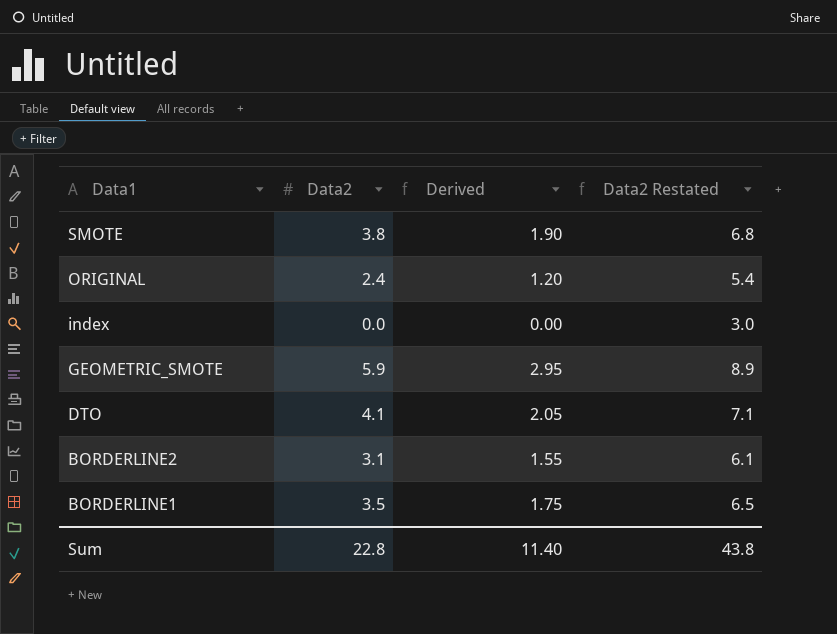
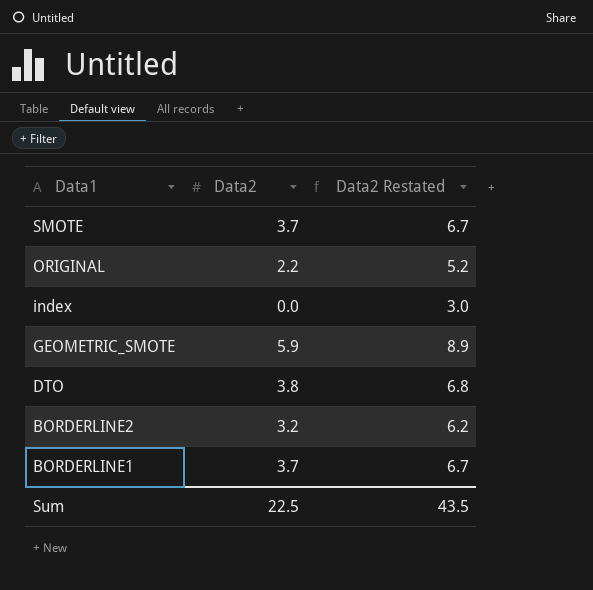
column Derived | formula: [Data2] * 0.5 -> none
SMOTE | Data2: 3.8 -> 3.7
SMOTE | Data2 Restated: 6.8 -> 6.7
ORIGINAL | Data2: 2.4 -> 2.2
ORIGINAL | Data2 Restated: 5.4 -> 5.2
DTO | Data2: 4.1 -> 3.8
DTO | Data2 Restated: 7.1 -> 6.8
BORDERLINE2 | Data2: 3.1 -> 3.2
BORDERLINE2 | Data2 Restated: 6.1 -> 6.2
BORDERLINE1 | Data2: 3.5 -> 3.7
BORDERLINE1 | Data2 Restated: 6.5 -> 6.7
Sum | Data2: 22.8 -> 22.5
Sum | Data2 Restated: 43.8 -> 43.5

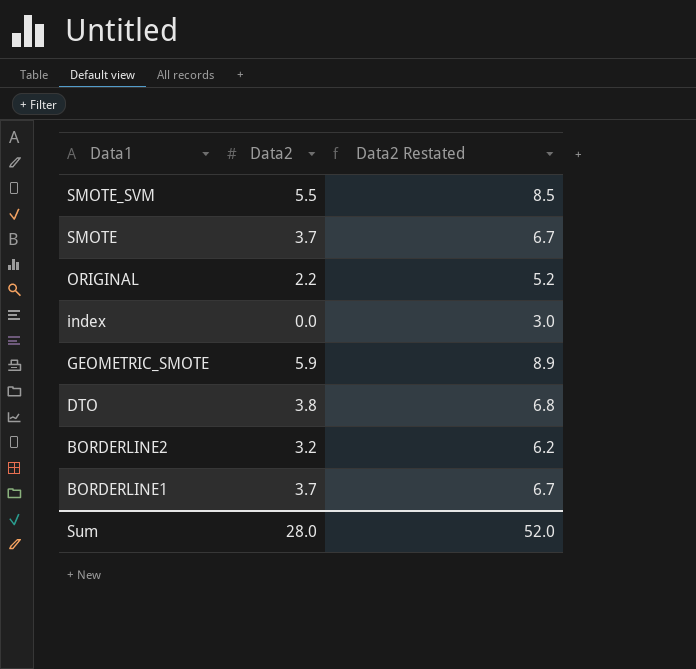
row SMOTE_SVM: none -> 5.5 | 8.5
Sum | Data2: 22.5 -> 28.0
Sum | Data2 Restated: 43.5 -> 52.0

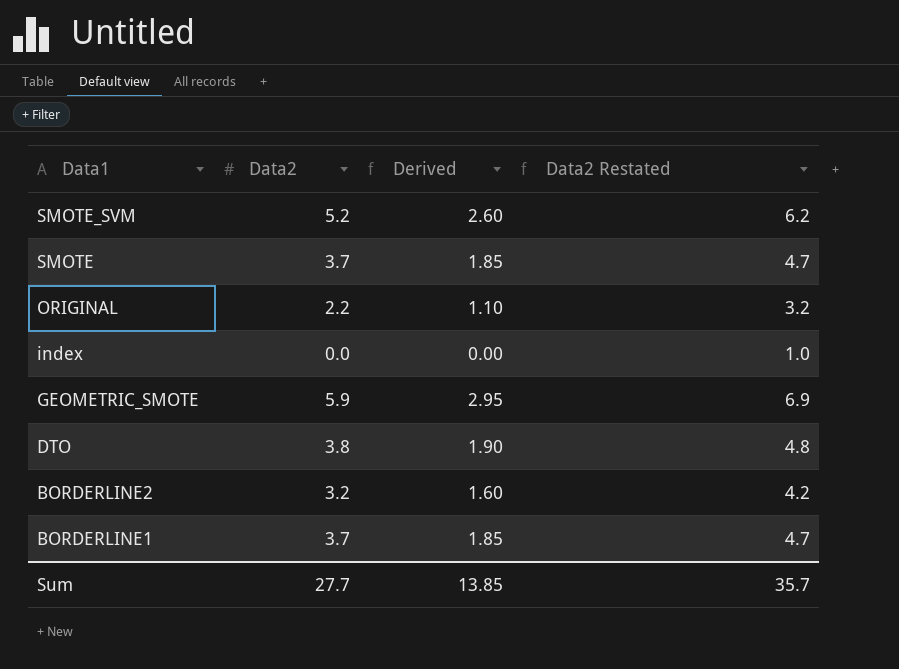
column Derived | formula: none -> [Data2] * 0.5
column Data2 Restated | formula: [Data2] + 3 -> [Data2] + 1
SMOTE_SVM | Data2: 5.5 -> 5.2
Sum | Data2: 28.0 -> 27.7
Sum | Data2 Restated: 52.0 -> 35.7

